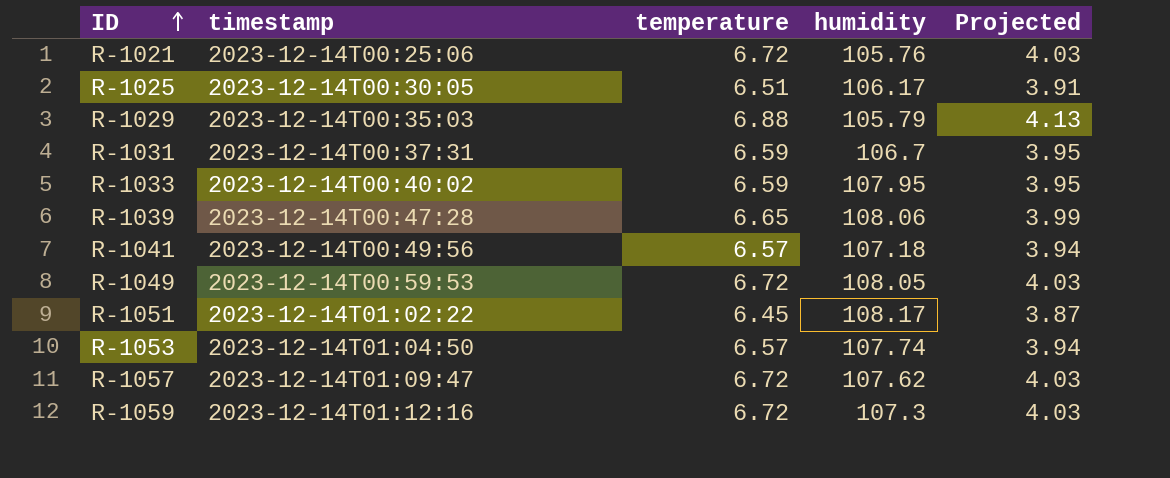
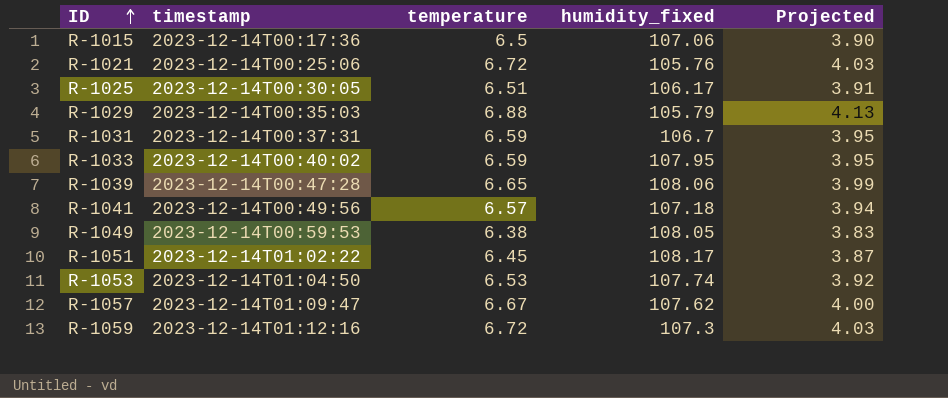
column name: humidity -> humidity_fixed
row R-1015: none -> 2023-12-14T00:17:36 | 6.5 | 107.06 | 3.90
R-1049 | temperature: 6.72 -> 6.38
R-1049 | Projected: 4.03 -> 3.83
R-1053 | temperature: 6.57 -> 6.53
R-1053 | Projected: 3.94 -> 3.92
R-1057 | temperature: 6.72 -> 6.67
R-1057 | Projected: 4.03 -> 4.00

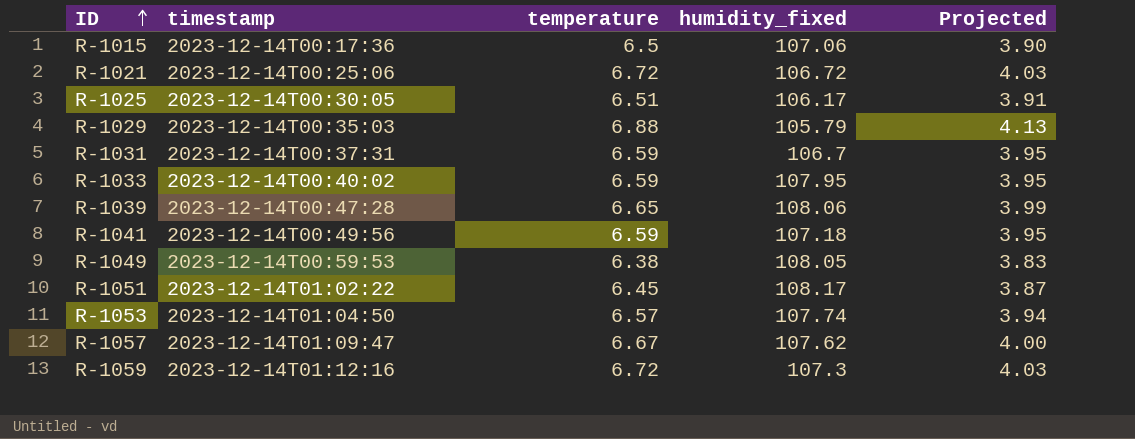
R-1021 | humidity_fixed: 105.76 -> 106.72
R-1041 | temperature: 6.57 -> 6.59
R-1041 | Projected: 3.94 -> 3.95
R-1053 | temperature: 6.53 -> 6.57
R-1053 | Projected: 3.92 -> 3.94

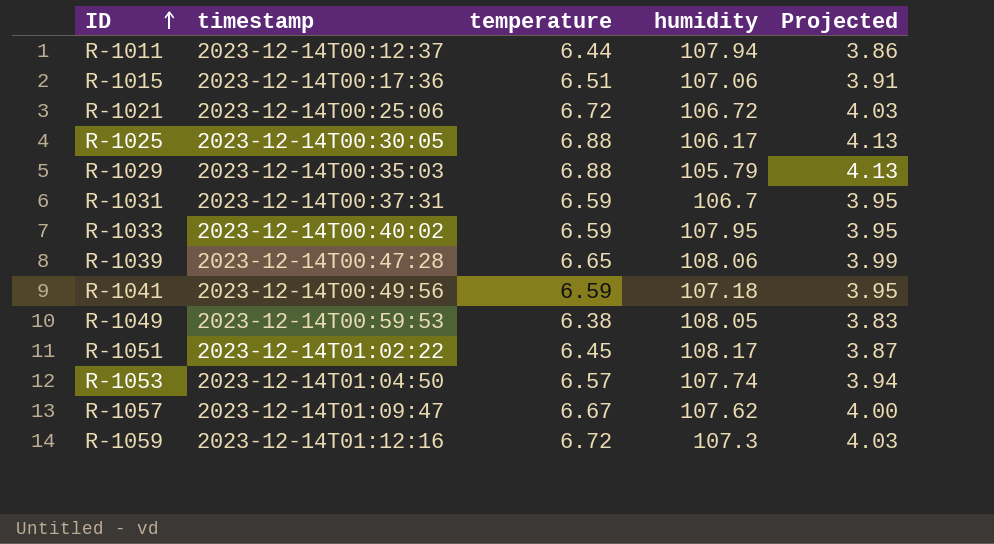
column name: humidity_fixed -> humidity
row R-1011: none -> 2023-12-14T00:12:37 | 6.44 | 107.94 | 3.86
R-1015 | temperature: 6.5 -> 6.51
R-1015 | Projected: 3.90 -> 3.91
R-1025 | temperature: 6.51 -> 6.88
R-1025 | Projected: 3.91 -> 4.13

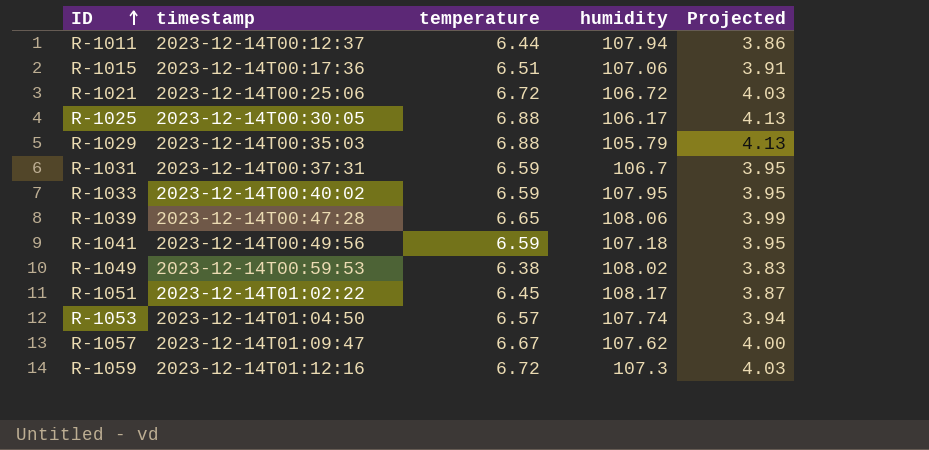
R-1049 | humidity: 108.05 -> 108.02

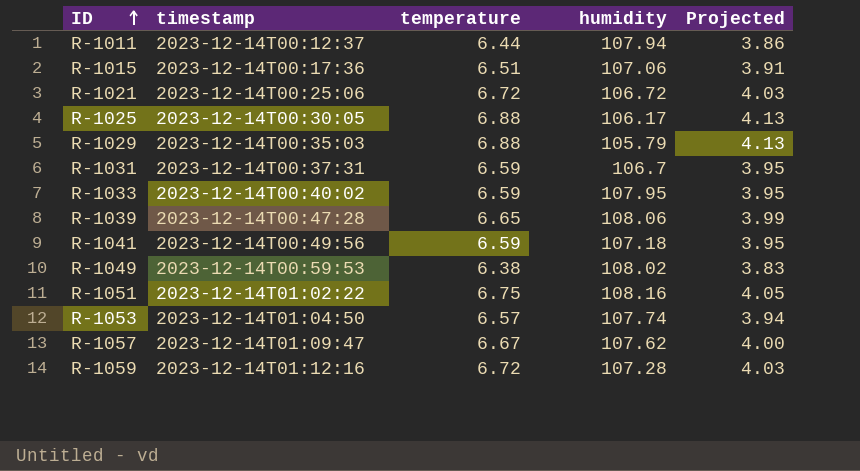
R-1051 | temperature: 6.45 -> 6.75
R-1051 | humidity: 108.17 -> 108.16
R-1051 | Projected: 3.87 -> 4.05
R-1059 | humidity: 107.3 -> 107.28

